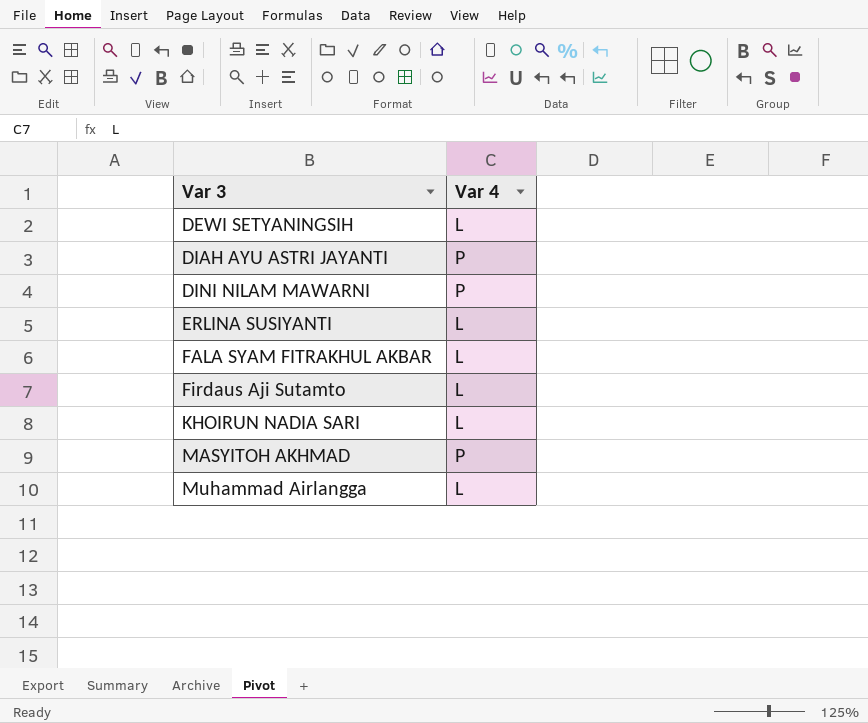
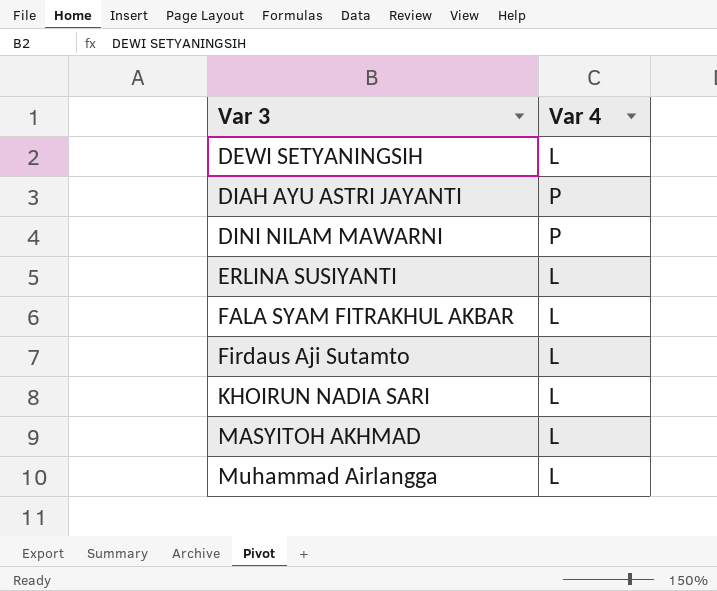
MASYITOH AKHMAD | Var 4: P -> L

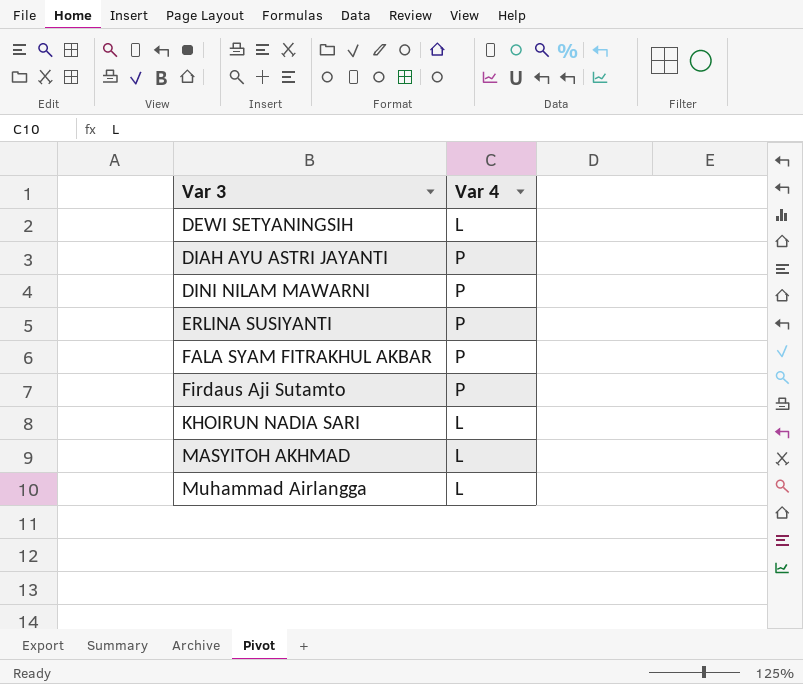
ERLINA SUSIYANTI | Var 4: L -> P
FALA SYAM FITRAKHUL AKBAR | Var 4: L -> P
Firdaus Aji Sutamto | Var 4: L -> P

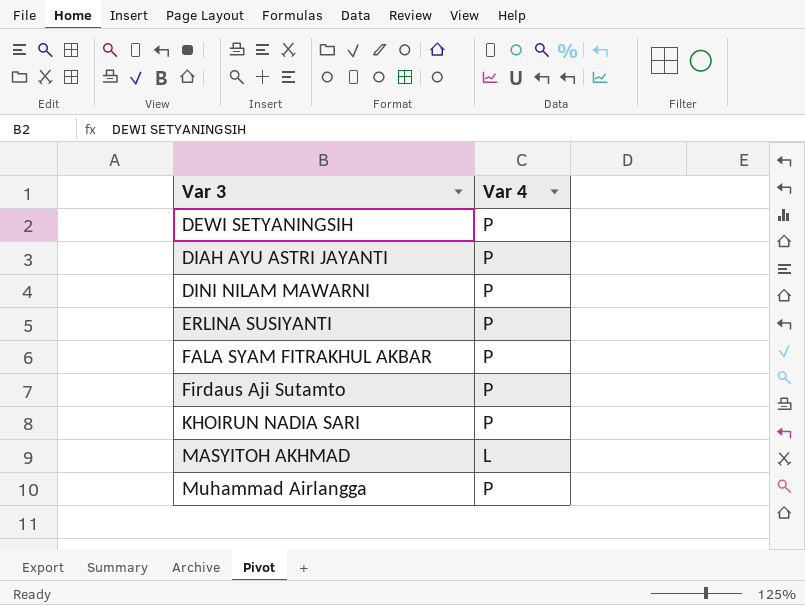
DEWI SETYANINGSIH | Var 4: L -> P
KHOIRUN NADIA SARI | Var 4: L -> P
Muhammad Airlangga | Var 4: L -> P

